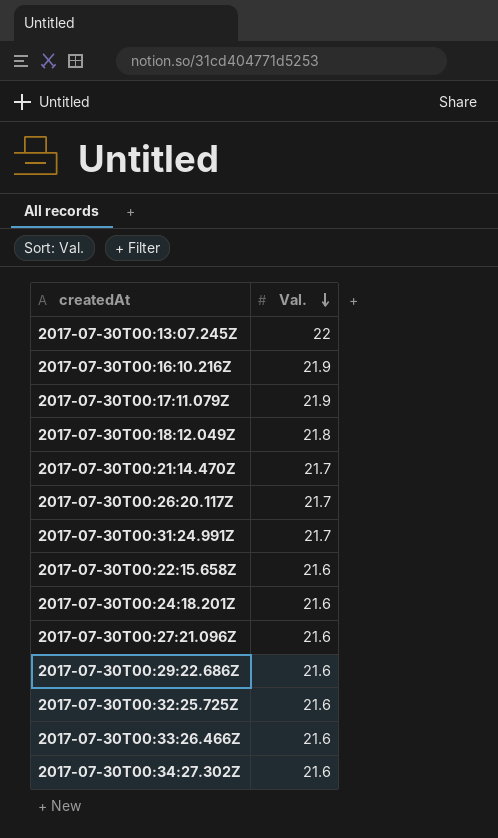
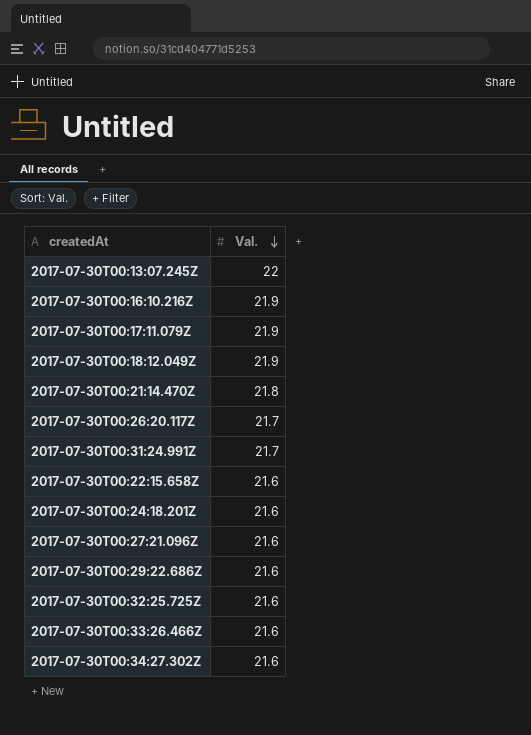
2017-07-30T00:18:12.049Z | Val.: 21.8 -> 21.9
2017-07-30T00:21:14.470Z | Val.: 21.7 -> 21.8

